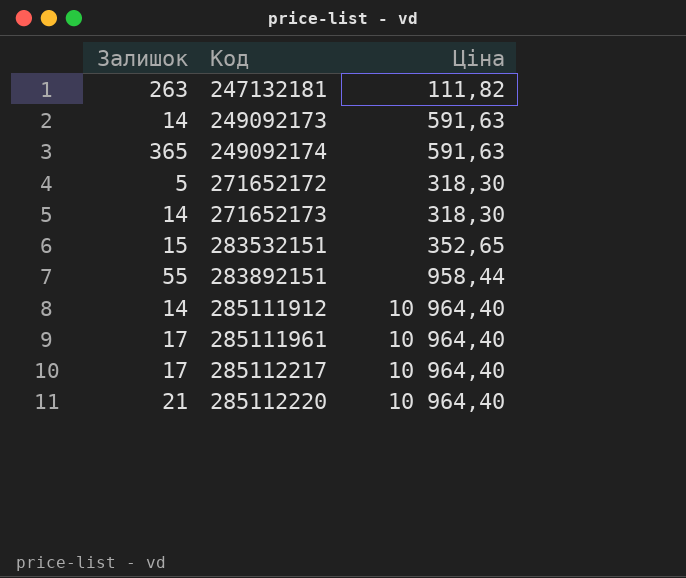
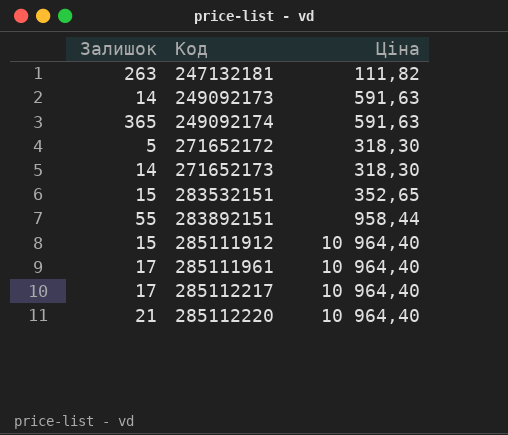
285111912 | Залишок: 14 -> 15

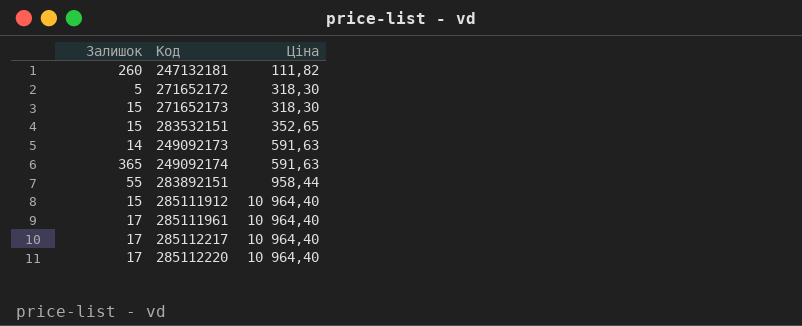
row order: Код ascending -> Ціна ascending
247132181 | Залишок: 263 -> 260
271652173 | Залишок: 14 -> 15
285112220 | Залишок: 21 -> 17

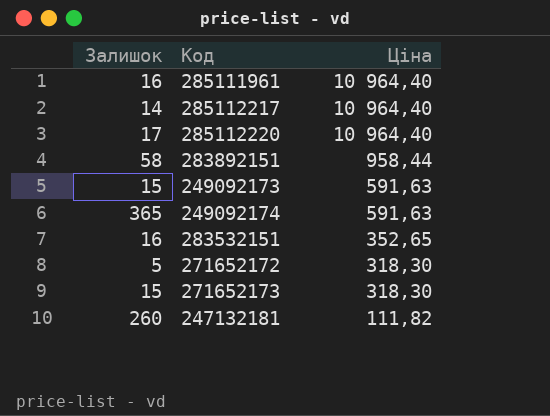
row order: Ціна ascending -> Ціна descending
row 285111912: 15 | 10 964,40 -> none
285111961 | Залишок: 17 -> 16
285112217 | Залишок: 17 -> 14
283892151 | Залишок: 55 -> 58
249092173 | Залишок: 14 -> 15
283532151 | Залишок: 15 -> 16

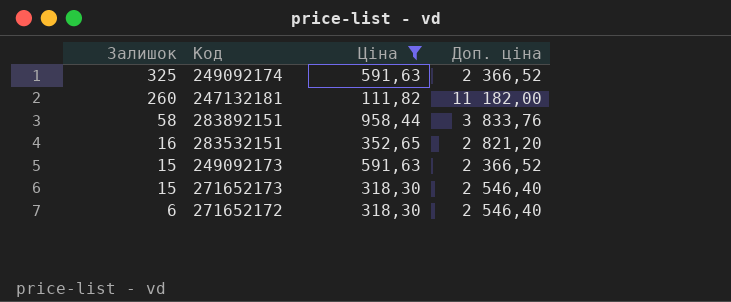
filter: none -> Ціна != 10 964,40
row order: Ціна descending -> Залишок descending
column Доп. ціна | position: none -> 4
249092174 | Залишок: 365 -> 325
271652172 | Залишок: 5 -> 6

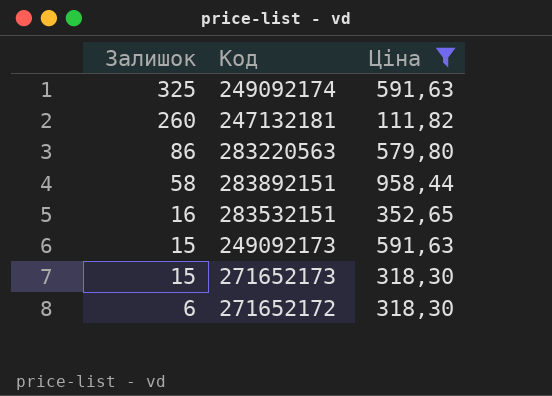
column Доп. ціна | position: 4 -> none
row 283220563: none -> 86 | 579,80

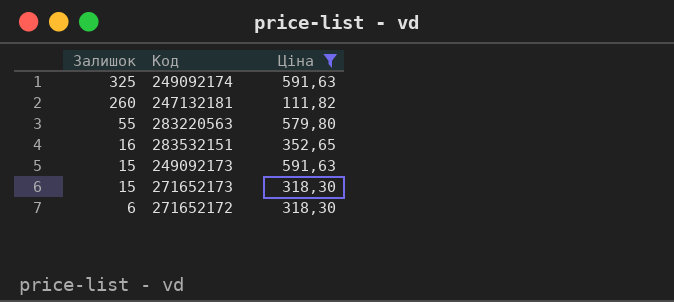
row 283892151: 58 | 958,44 -> none
283220563 | Залишок: 86 -> 55

